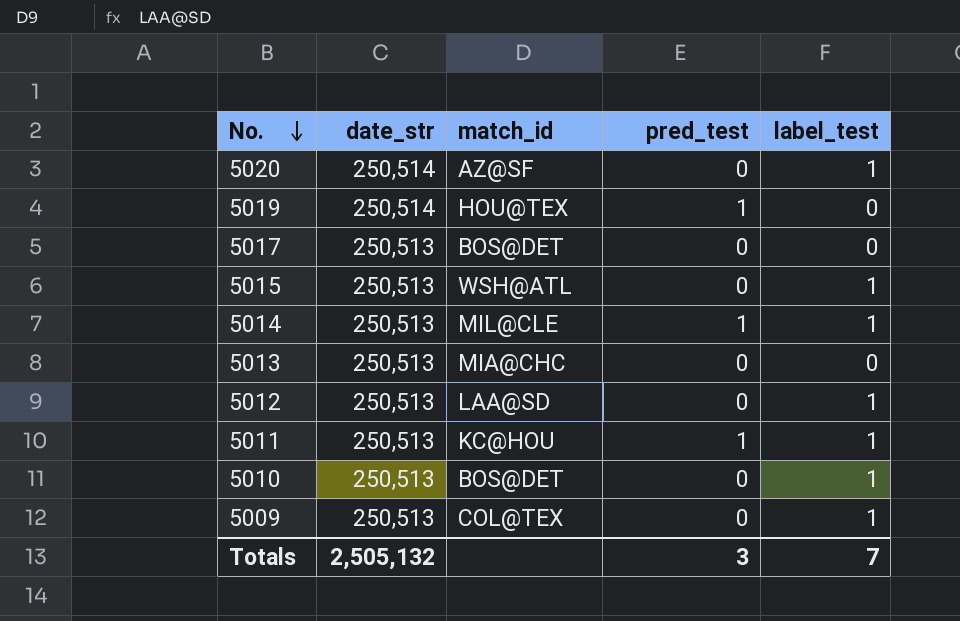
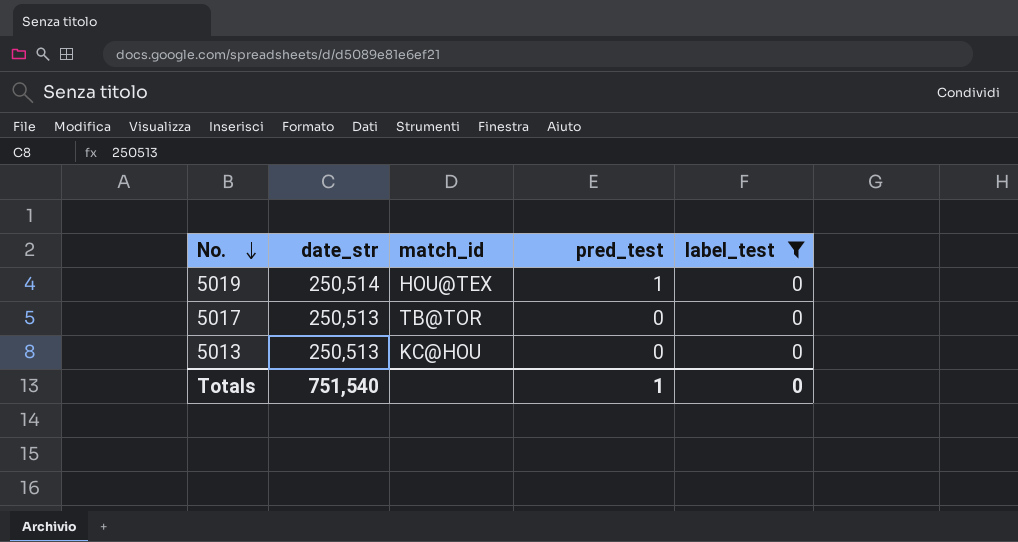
filter: none -> label_test = 0
5017 | match_id: BOS@DET -> TB@TOR
5013 | match_id: MIA@CHC -> KC@HOU
Totals | date_str: 2,505,132 -> 751,540
Totals | pred_test: 3 -> 1
Totals | label_test: 7 -> 0

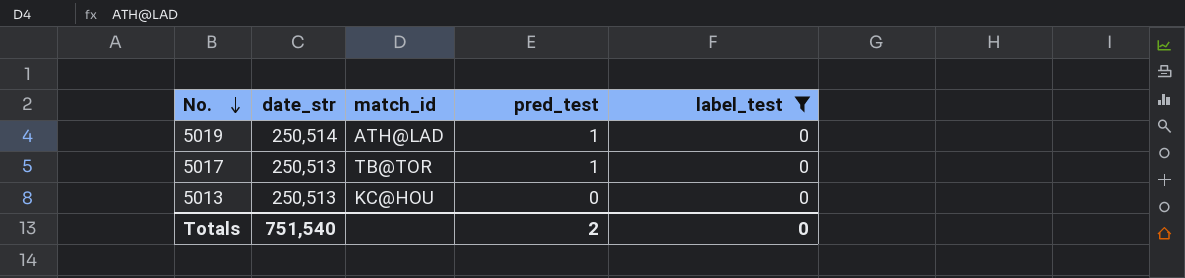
5019 | match_id: HOU@TEX -> ATH@LAD
5017 | pred_test: 0 -> 1
Totals | pred_test: 1 -> 2

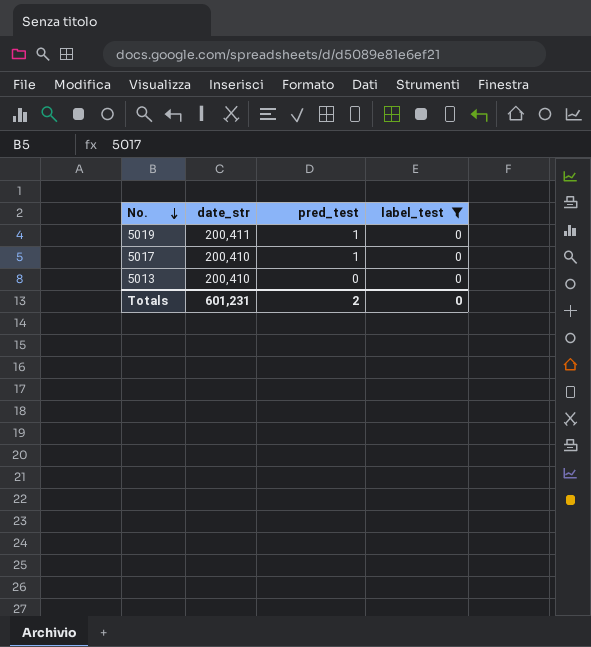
column match_id | position: 3 -> none
5019 | date_str: 250,514 -> 200,411
5017 | date_str: 250,513 -> 200,410
5013 | date_str: 250,513 -> 200,410
Totals | date_str: 751,540 -> 601,231

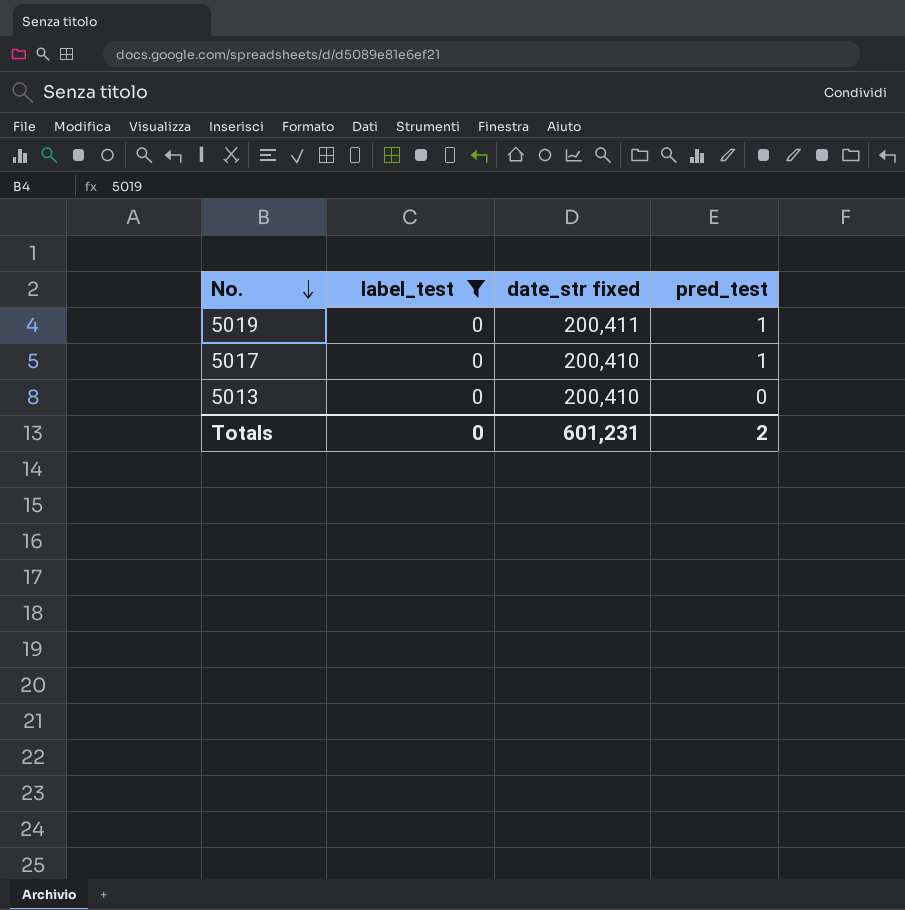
column label_test | position: 4 -> 2
column name: date_str -> date_str fixed

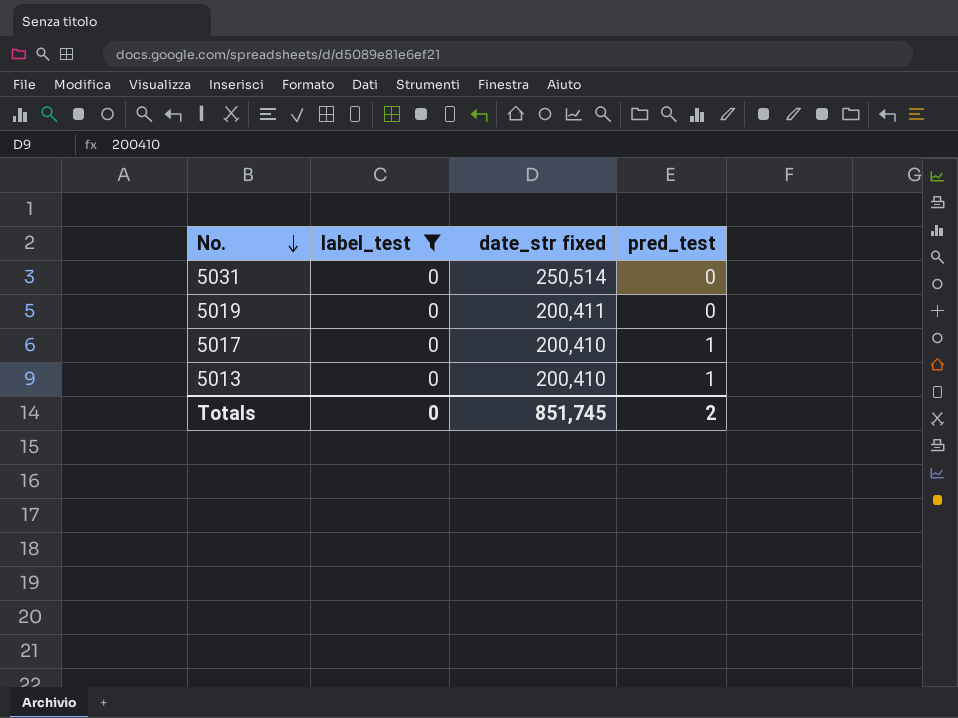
row 5031: none -> 0 | 250,514 | 0
5019 | pred_test: 1 -> 0
5013 | pred_test: 0 -> 1
Totals | date_str fixed: 601,231 -> 851,745

